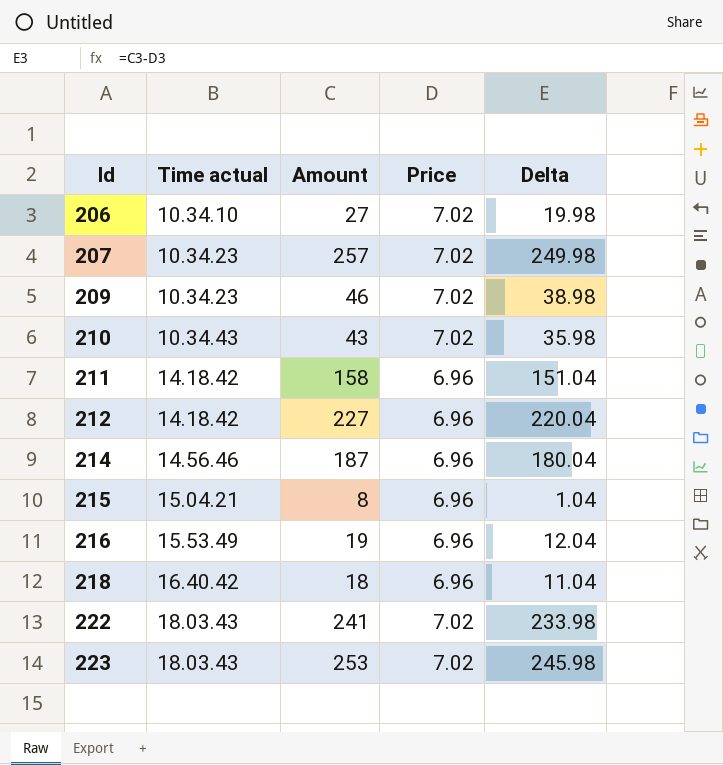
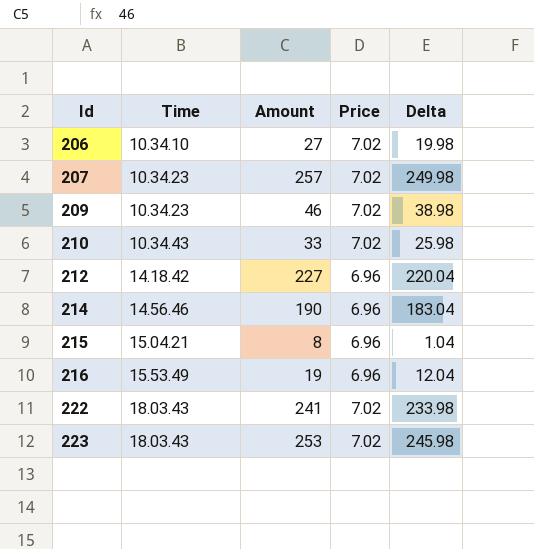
column name: Time actual -> Time
row 211: 14.18.42 | 158 | 6.96 | 151.04 -> none
row 218: 16.40.42 | 18 | 6.96 | 11.04 -> none
210 | Amount: 43 -> 33
210 | Delta: 35.98 -> 25.98
214 | Amount: 187 -> 190
214 | Delta: 180.04 -> 183.04

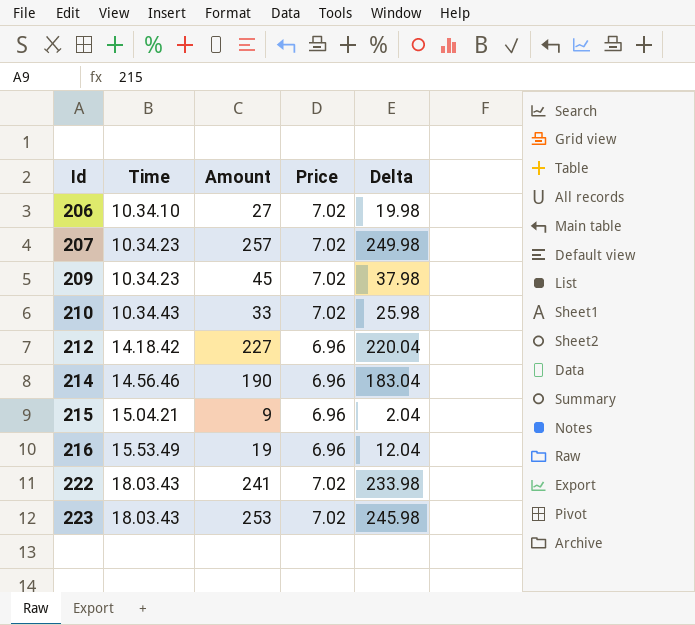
209 | Amount: 46 -> 45
209 | Delta: 38.98 -> 37.98
215 | Amount: 8 -> 9
215 | Delta: 1.04 -> 2.04

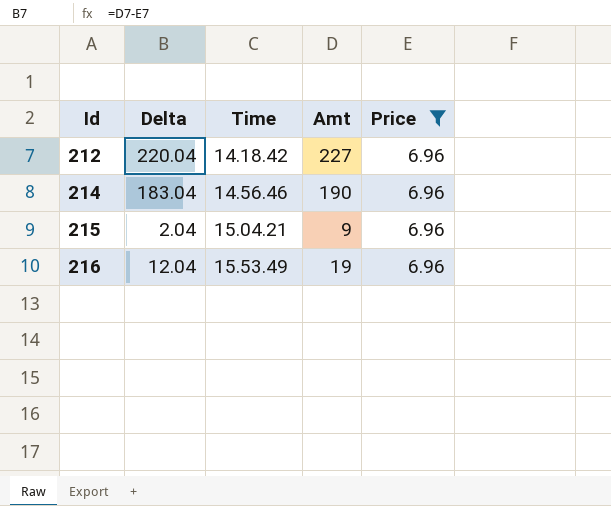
filter: none -> Price = 6.96
column Delta | position: 5 -> 2
column name: Amount -> Amt

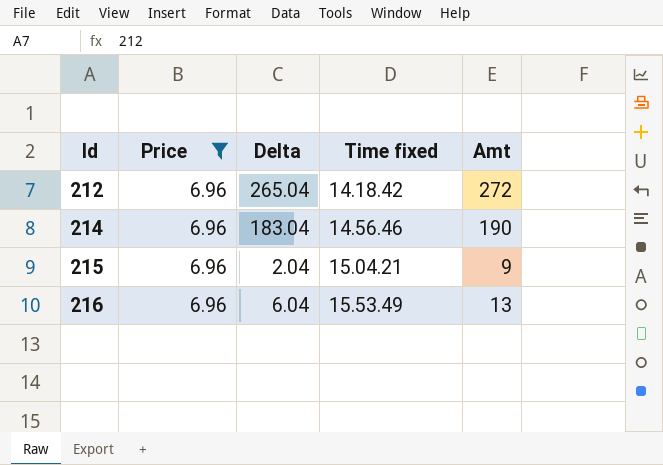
column Price | position: 5 -> 2
column name: Time -> Time fixed
212 | Delta: 220.04 -> 265.04
212 | Amt: 227 -> 272
216 | Delta: 12.04 -> 6.04
216 | Amt: 19 -> 13

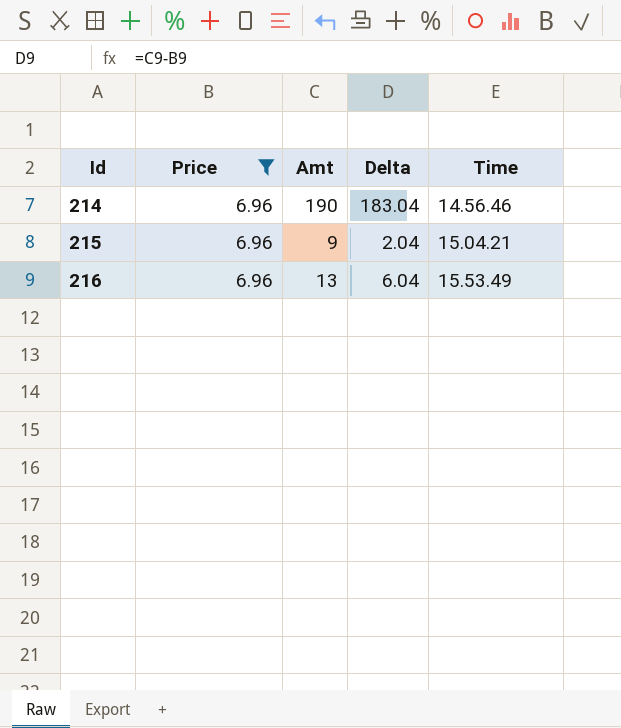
column Amt | position: 5 -> 3
column name: Time fixed -> Time
row 212: 6.96 | 265.04 | 14.18.42 | 272 -> none

